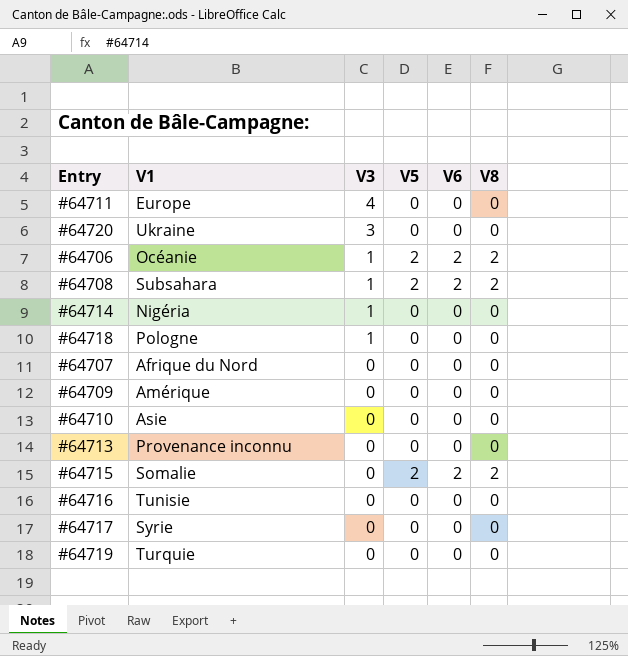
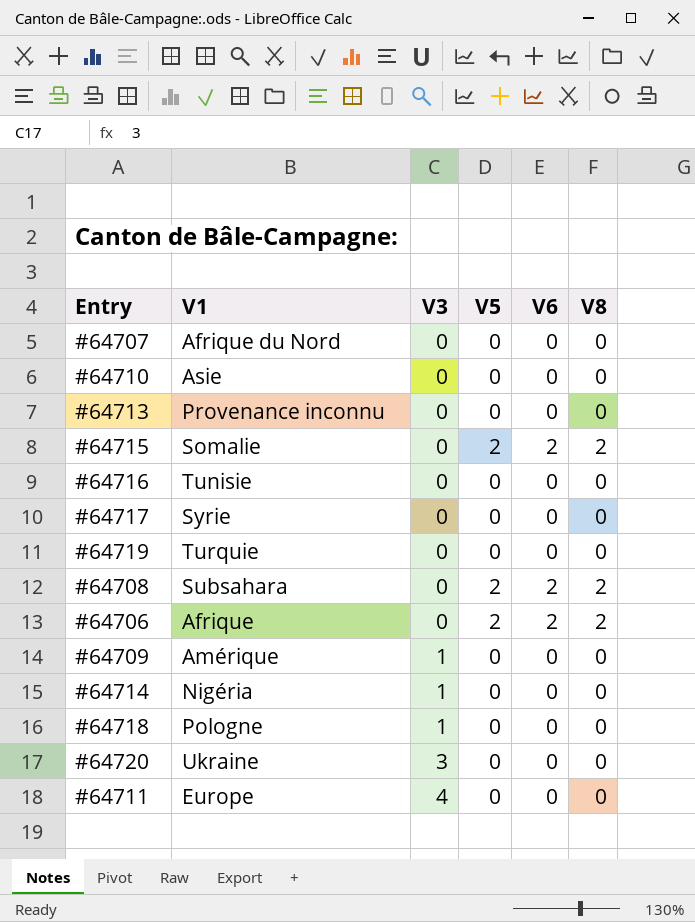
row order: V3 descending -> V3 ascending
#64708 | V3: 1 -> 0
#64706 | V1: Océanie -> Afrique
#64706 | V3: 1 -> 0
#64709 | V3: 0 -> 1

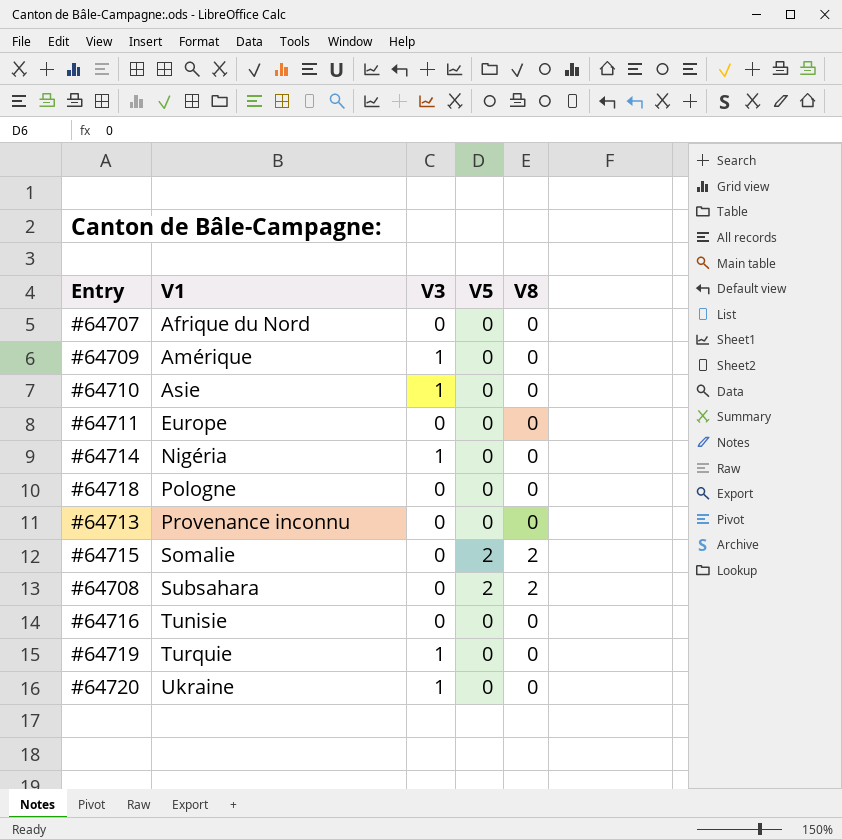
row order: V3 ascending -> V1 ascending
column V6 | position: 5 -> none
row #64717: Syrie | 0 | 0 | 0 | 0 -> none
row #64706: Afrique | 0 | 2 | 2 | 2 -> none
#64710 | V3: 0 -> 1
#64711 | V3: 4 -> 0
#64718 | V3: 1 -> 0
#64719 | V3: 0 -> 1
#64720 | V3: 3 -> 1

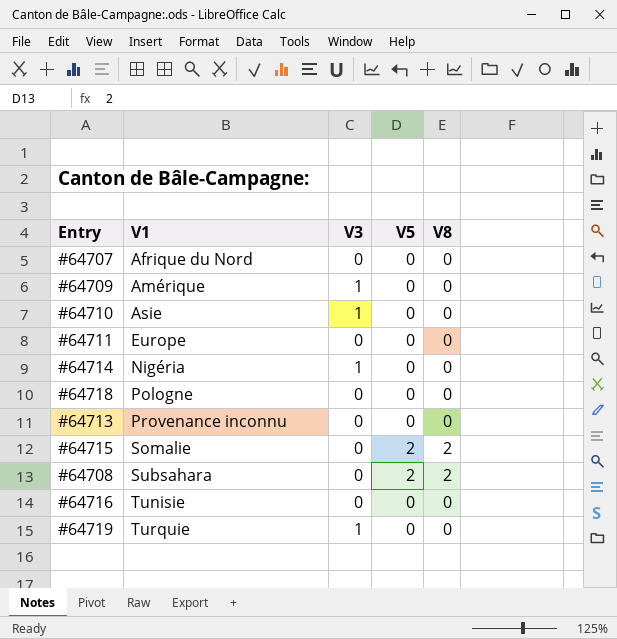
row #64720: Ukraine | 1 | 0 | 0 -> none

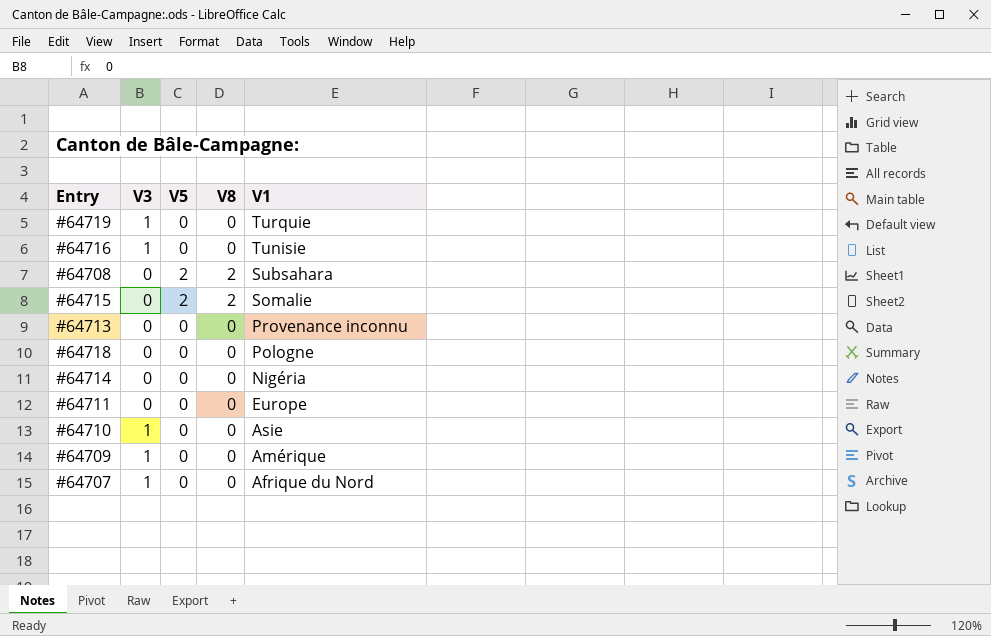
row order: V1 ascending -> V1 descending
column V1 | position: 2 -> 5
#64716 | V3: 0 -> 1
#64714 | V3: 1 -> 0
#64707 | V3: 0 -> 1

